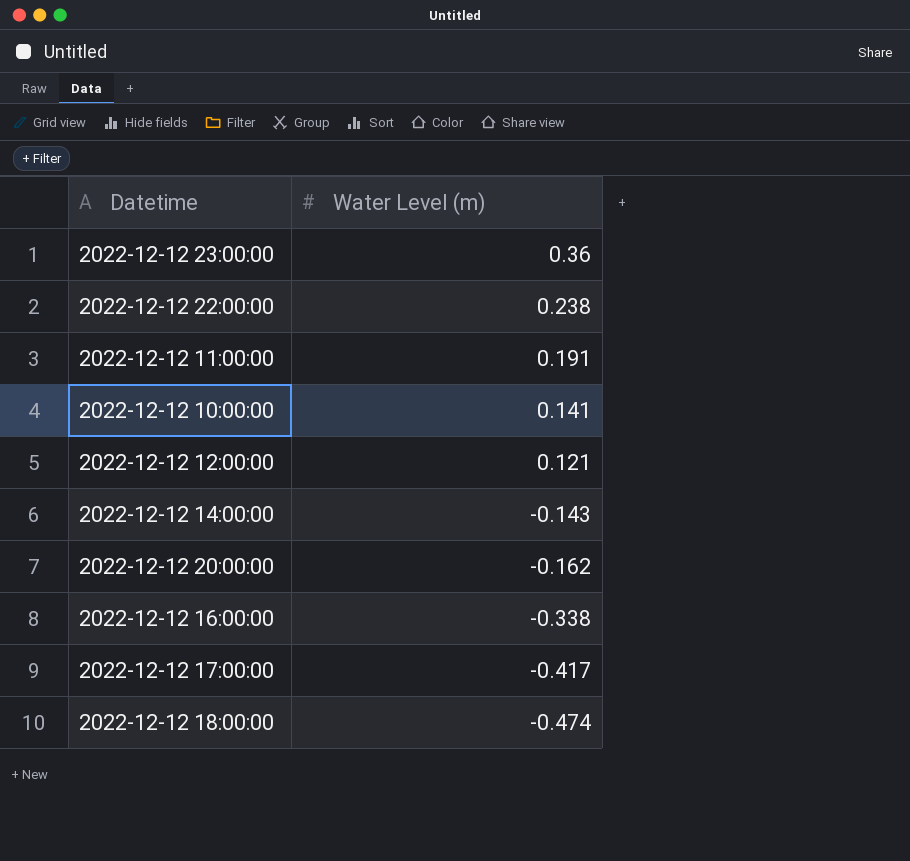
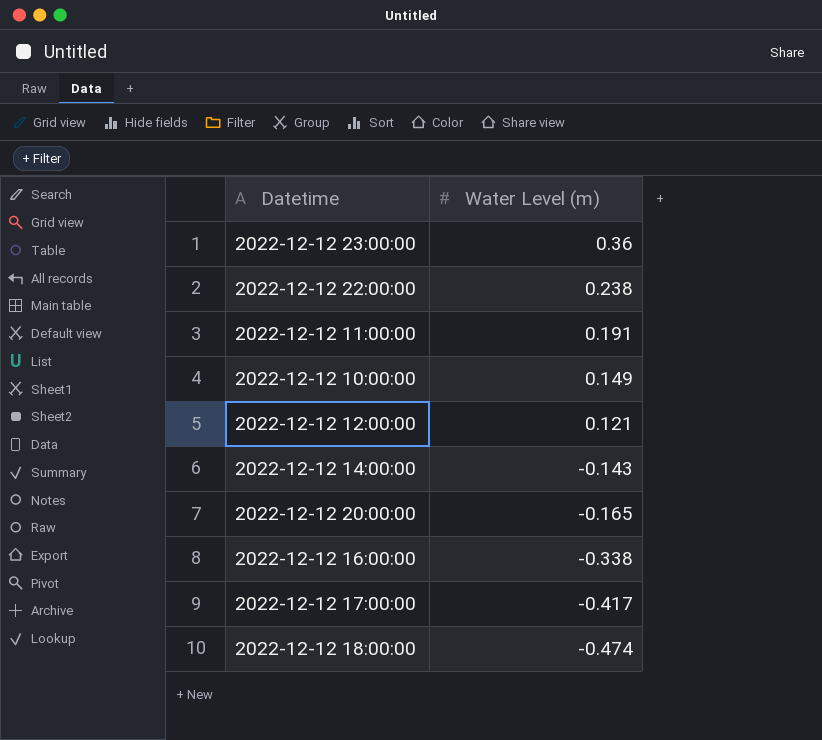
2022-12-12 10:00:00 | Water Level (m): 0.141 -> 0.149
2022-12-12 20:00:00 | Water Level (m): -0.162 -> -0.165

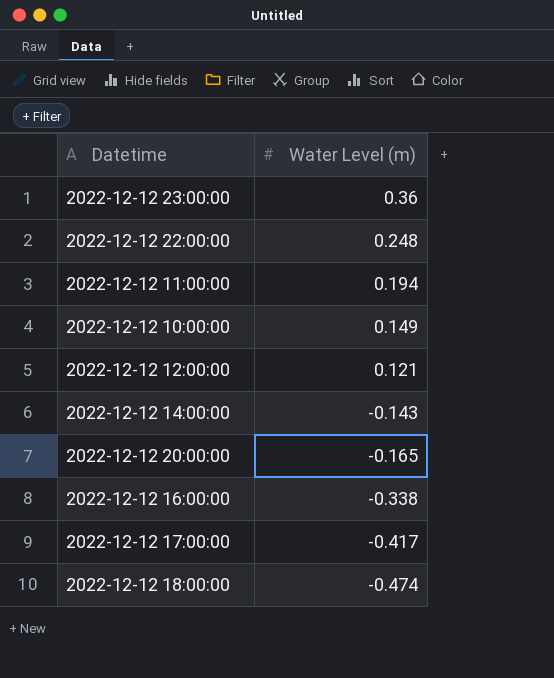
2022-12-12 22:00:00 | Water Level (m): 0.238 -> 0.248
2022-12-12 11:00:00 | Water Level (m): 0.191 -> 0.194

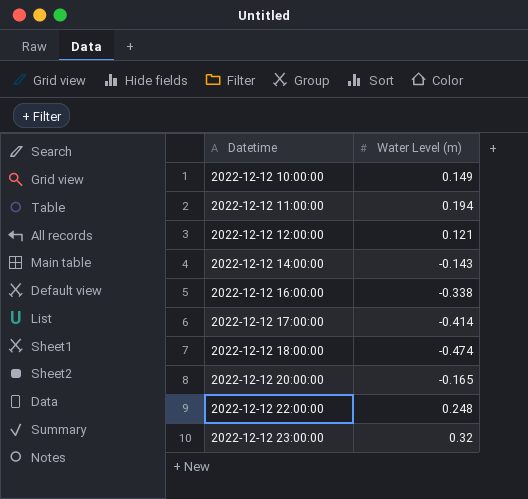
row order: Water Level (m) descending -> Datetime ascending
2022-12-12 17:00:00 | Water Level (m): -0.417 -> -0.414
2022-12-12 23:00:00 | Water Level (m): 0.36 -> 0.32

